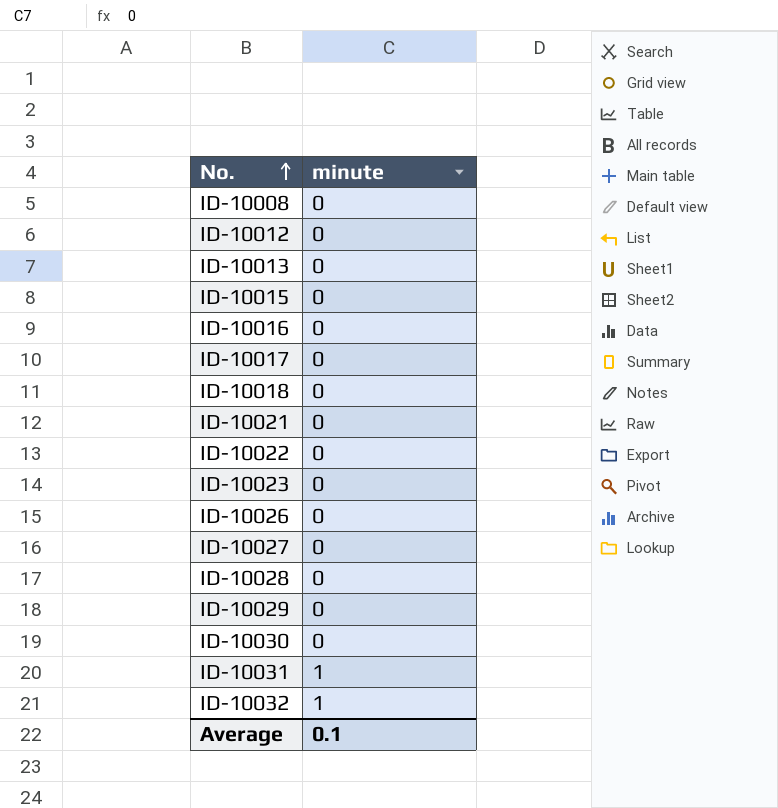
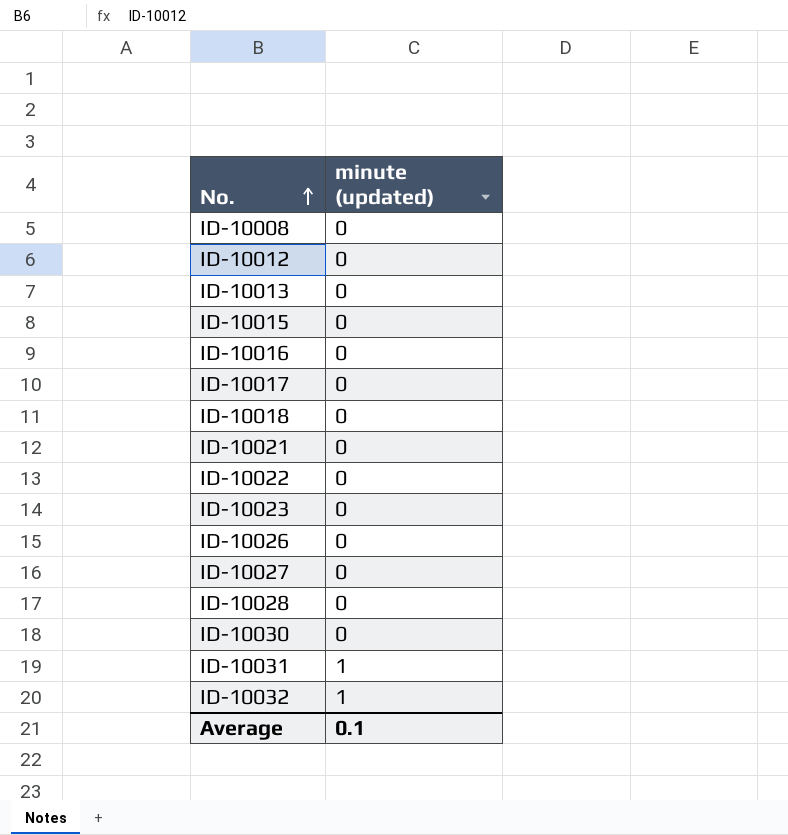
column name: minute -> minute (updated)
row ID-10029: 0 -> none

